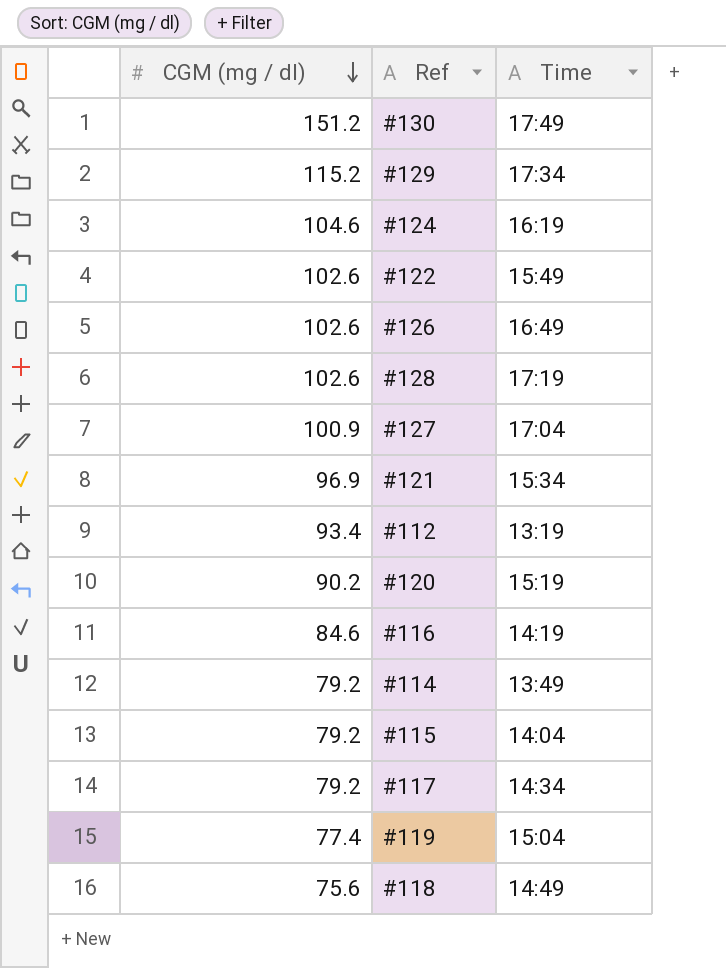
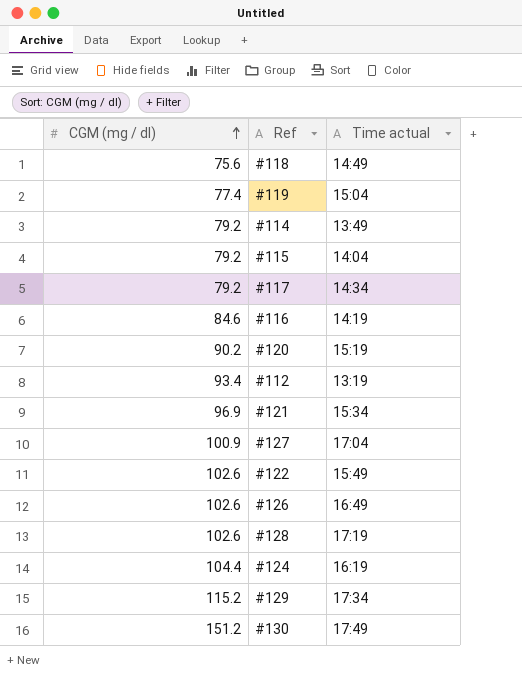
row order: CGM (mg / dl) descending -> CGM (mg / dl) ascending
column name: Time -> Time actual
#124 | CGM (mg / dl): 104.6 -> 104.4

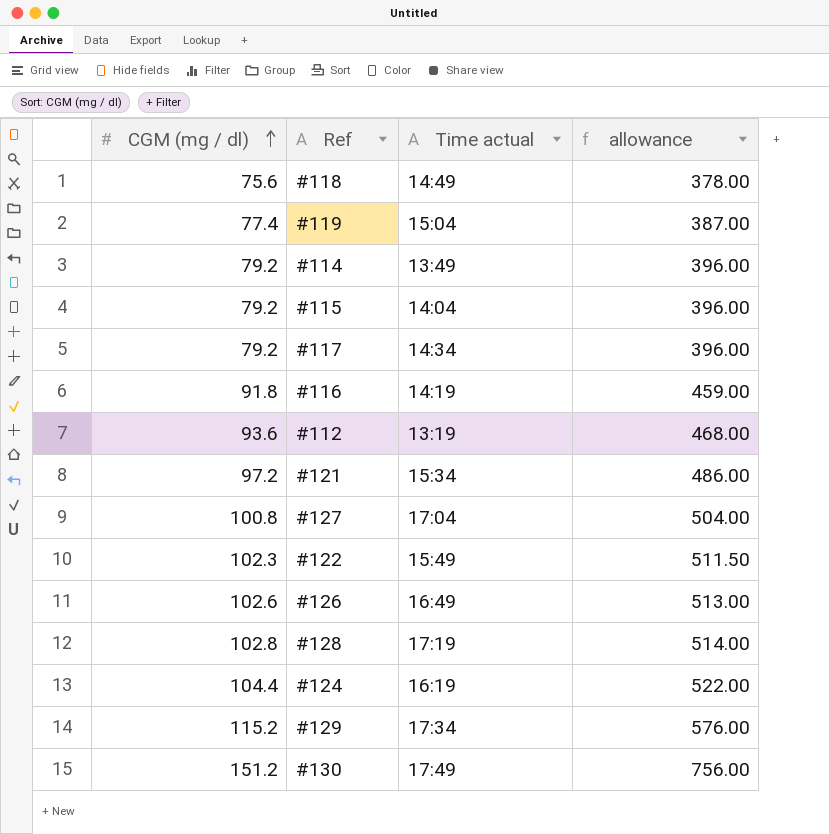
column allowance | formula: none -> [CGM (mg / dl)] * 5
row #120: 90.2 | 15:19 -> none
#116 | CGM (mg / dl): 84.6 -> 91.8
#112 | CGM (mg / dl): 93.4 -> 93.6
#121 | CGM (mg / dl): 96.9 -> 97.2
#127 | CGM (mg / dl): 100.9 -> 100.8
#122 | CGM (mg / dl): 102.6 -> 102.3
#128 | CGM (mg / dl): 102.6 -> 102.8

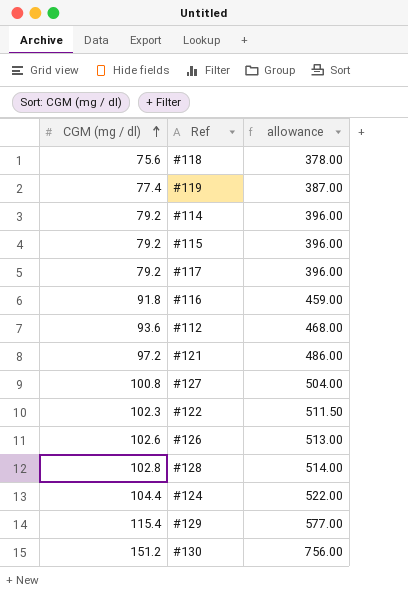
column Time actual | position: 3 -> none
#129 | CGM (mg / dl): 115.2 -> 115.4
#129 | allowance: 576.00 -> 577.00

